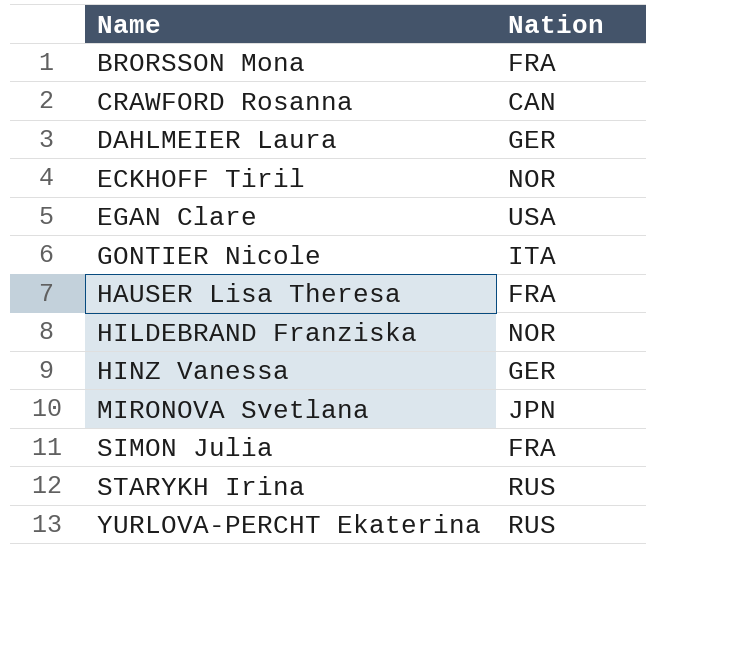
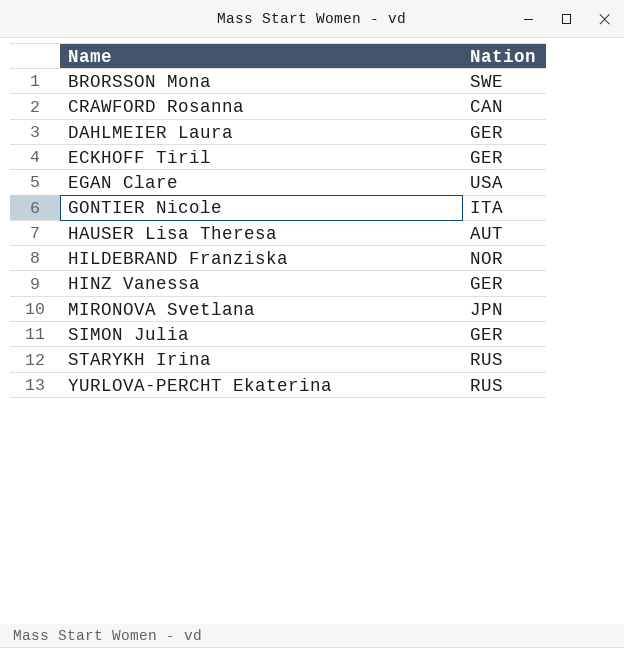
BRORSSON Mona | Nation: FRA -> SWE
ECKHOFF Tiril | Nation: NOR -> GER
HAUSER Lisa Theresa | Nation: FRA -> AUT
SIMON Julia | Nation: FRA -> GER

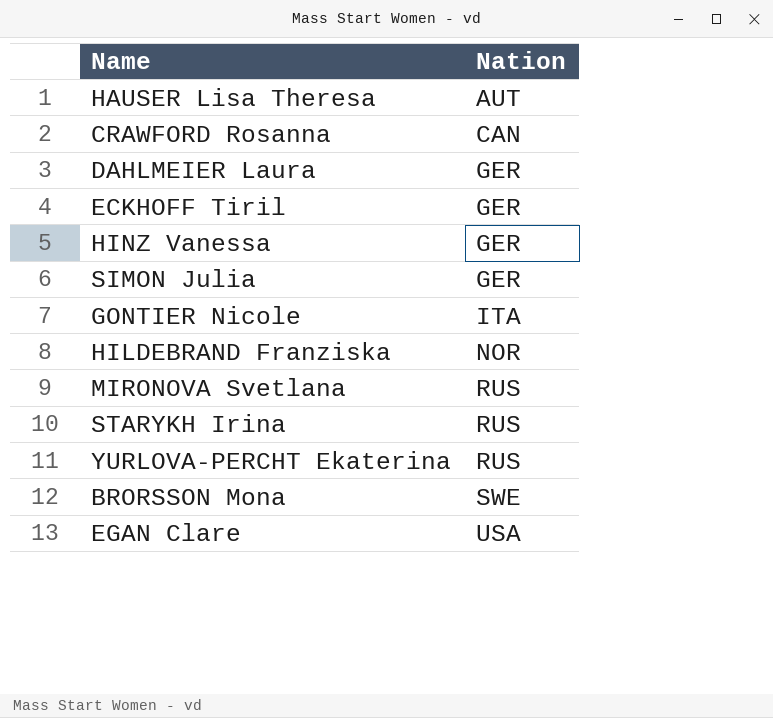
row order: Name ascending -> Nation ascending
MIRONOVA Svetlana | Nation: JPN -> RUS

